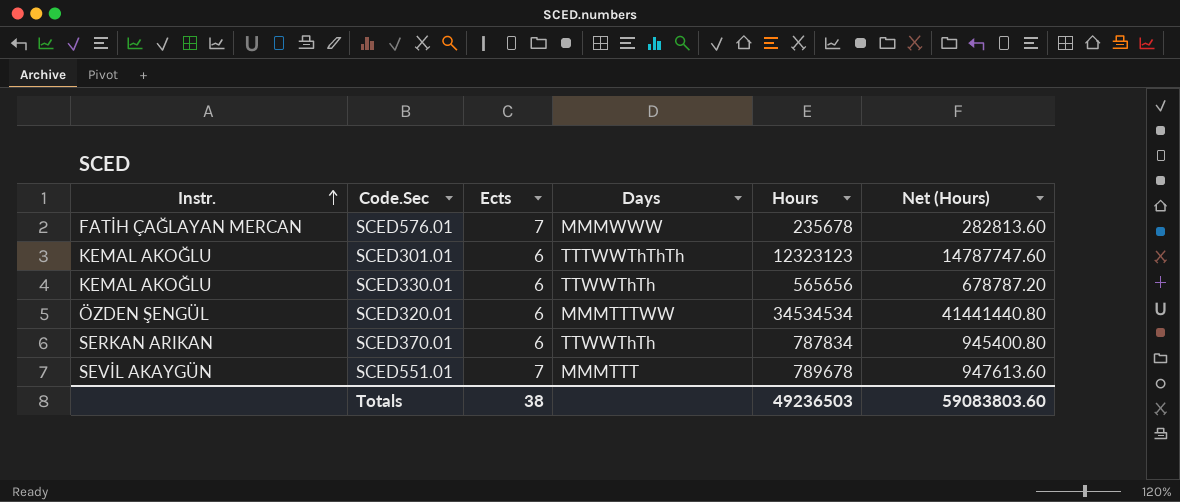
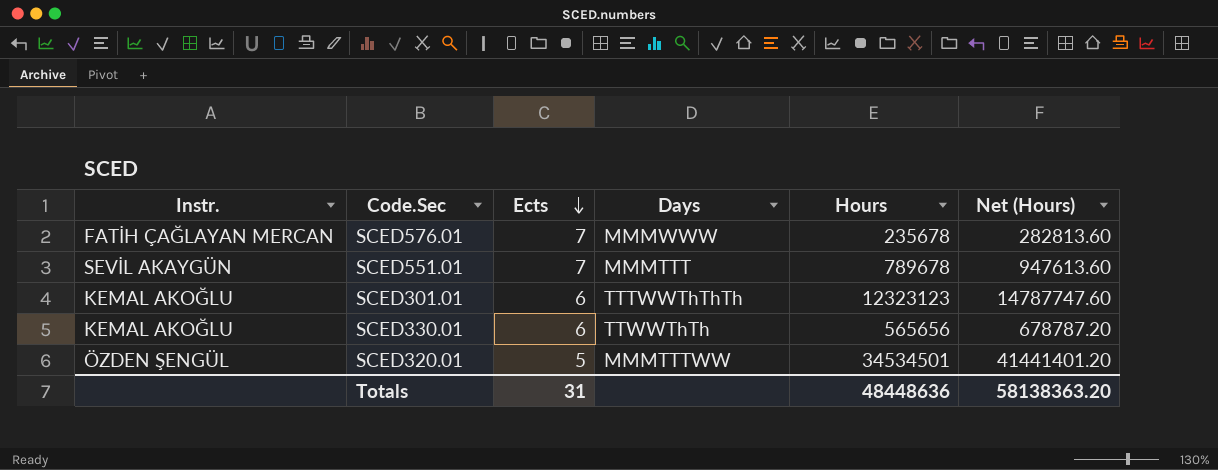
row order: Instr. ascending -> Ects descending
row SCED370.01: SERKAN ARIKAN | 6 | TTWWThTh | 787834 | 945400.80 -> none
SCED320.01 | Ects: 6 -> 5
SCED320.01 | Hours: 34534534 -> 34534501
SCED320.01 | Net (Hours): 41441440.80 -> 41441401.20
Totals | Ects: 38 -> 31
Totals | Hours: 49236503 -> 48448636
Totals | Net (Hours): 59083803.60 -> 58138363.20

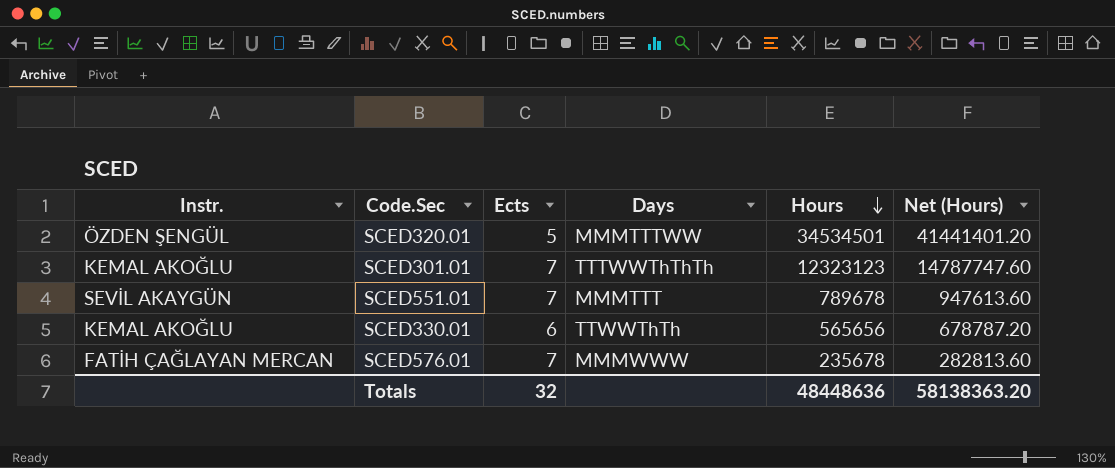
row order: Ects descending -> Hours descending
SCED301.01 | Ects: 6 -> 7
Totals | Ects: 31 -> 32

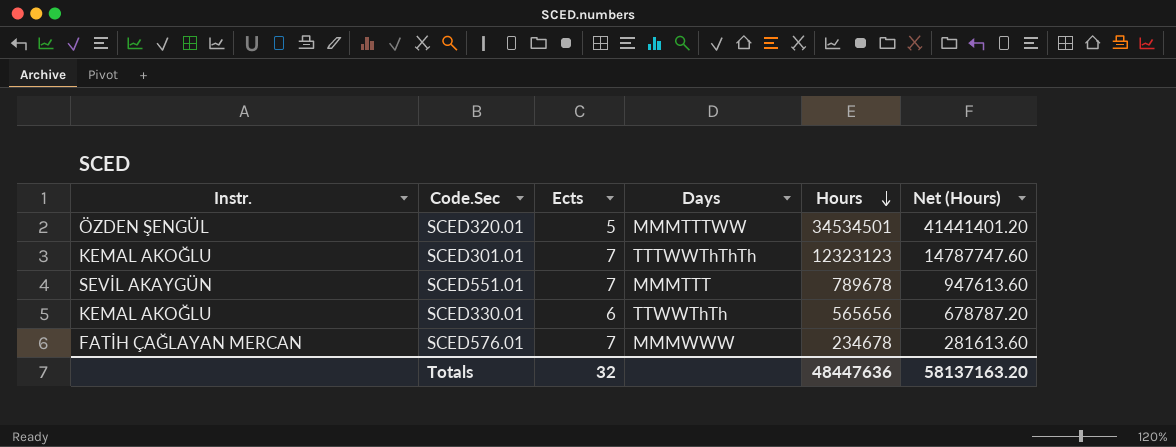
SCED576.01 | Hours: 235678 -> 234678
SCED576.01 | Net (Hours): 282813.60 -> 281613.60
Totals | Hours: 48448636 -> 48447636
Totals | Net (Hours): 58138363.20 -> 58137163.20

